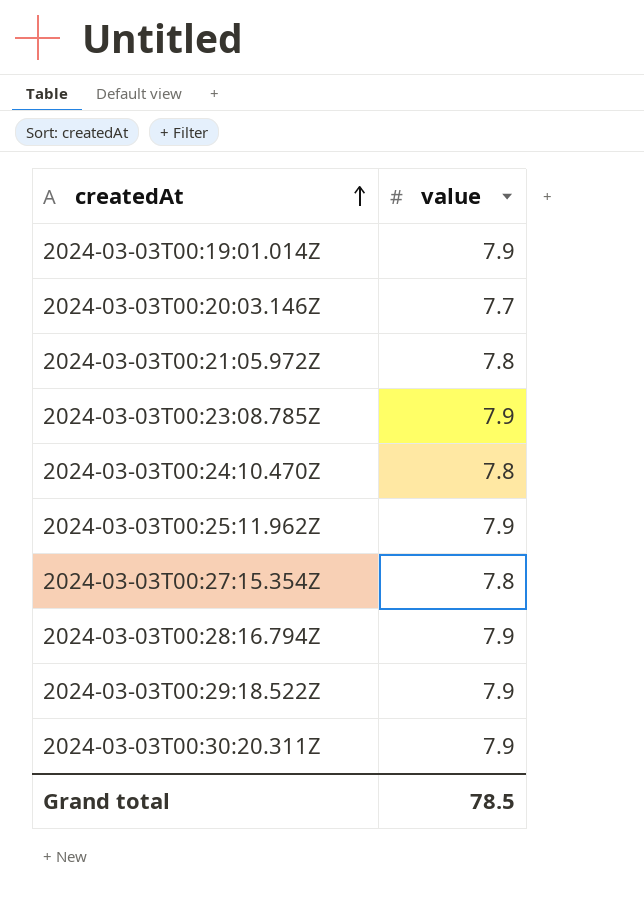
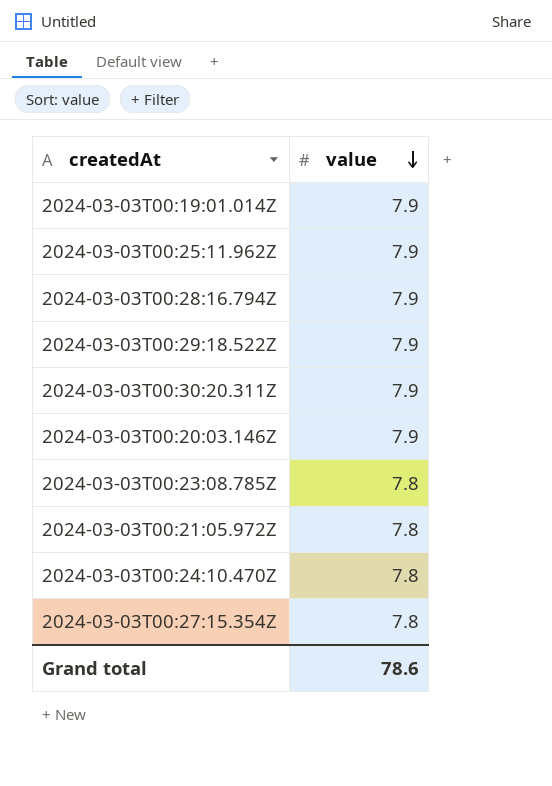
row order: createdAt ascending -> value descending
2024-03-03T00:20:03.146Z | value: 7.7 -> 7.9
2024-03-03T00:23:08.785Z | value: 7.9 -> 7.8
Grand total | value: 78.5 -> 78.6

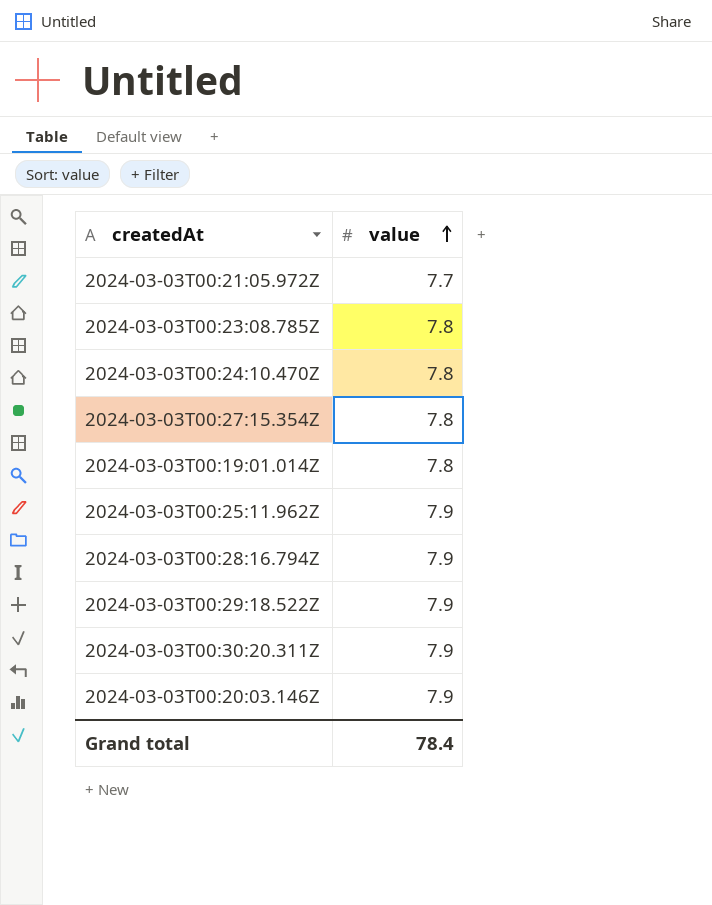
row order: value descending -> value ascending
2024-03-03T00:21:05.972Z | value: 7.8 -> 7.7
2024-03-03T00:19:01.014Z | value: 7.9 -> 7.8
Grand total | value: 78.6 -> 78.4

